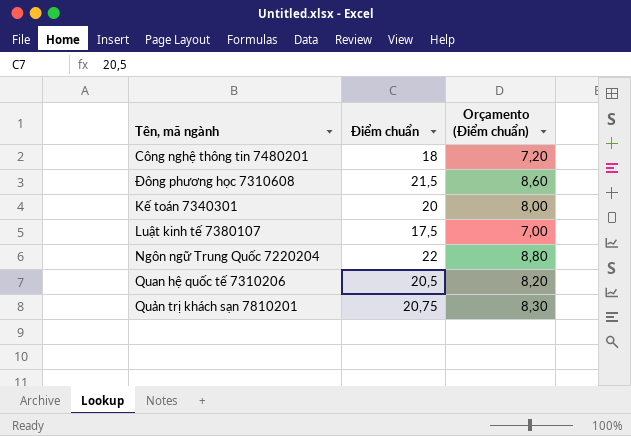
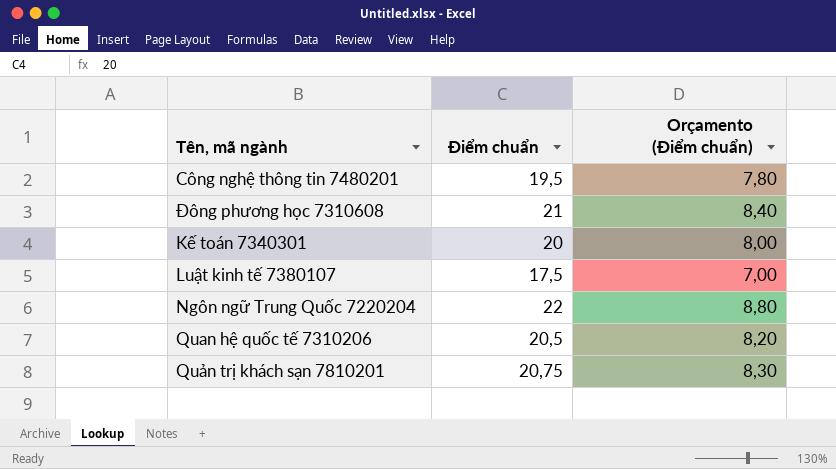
Công nghệ thông tin 7480201 | Điểm chuẩn: 18 -> 19,5
Công nghệ thông tin 7480201 | Orçamento (Điểm chuẩn): 7,20 -> 7,80
Đông phương học 7310608 | Điểm chuẩn: 21,5 -> 21
Đông phương học 7310608 | Orçamento (Điểm chuẩn): 8,60 -> 8,40

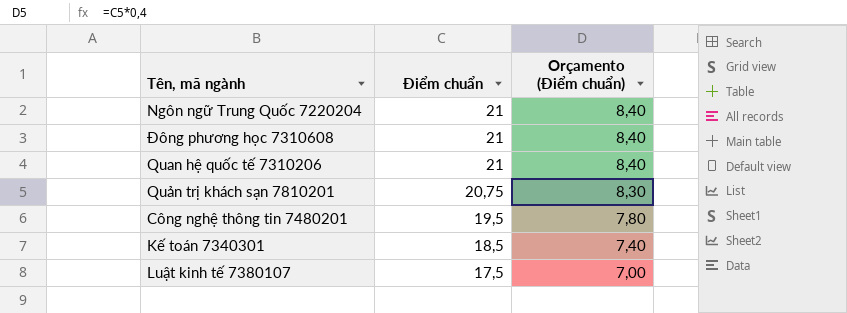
row order: none -> Điểm chuẩn descending
Ngôn ngữ Trung Quốc 7220204 | Điểm chuẩn: 22 -> 21
Ngôn ngữ Trung Quốc 7220204 | Orçamento (Điểm chuẩn): 8,80 -> 8,40
Quan hệ quốc tế 7310206 | Điểm chuẩn: 20,5 -> 21
Quan hệ quốc tế 7310206 | Orçamento (Điểm chuẩn): 8,20 -> 8,40
Kế toán 7340301 | Điểm chuẩn: 20 -> 18,5
Kế toán 7340301 | Orçamento (Điểm chuẩn): 8,00 -> 7,40

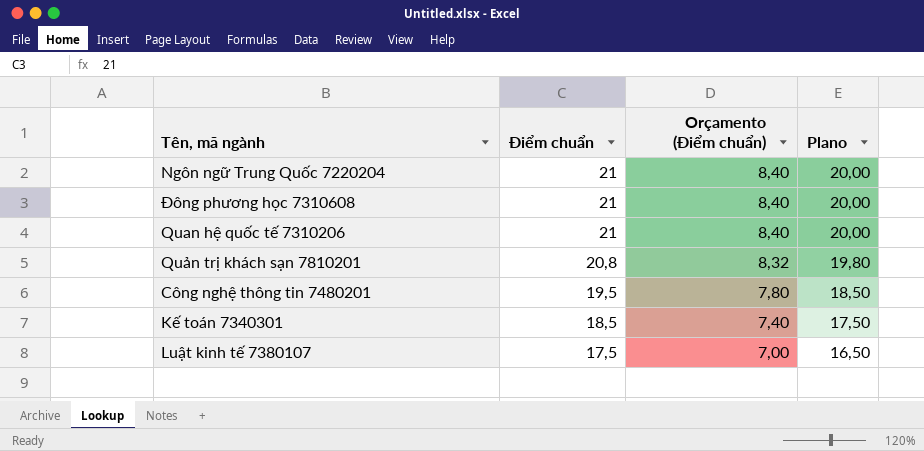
column Plano | formula: none -> [Điểm chuẩn] - 1
Quản trị khách sạn 7810201 | Điểm chuẩn: 20,75 -> 20,8
Quản trị khách sạn 7810201 | Orçamento (Điểm chuẩn): 8,30 -> 8,32

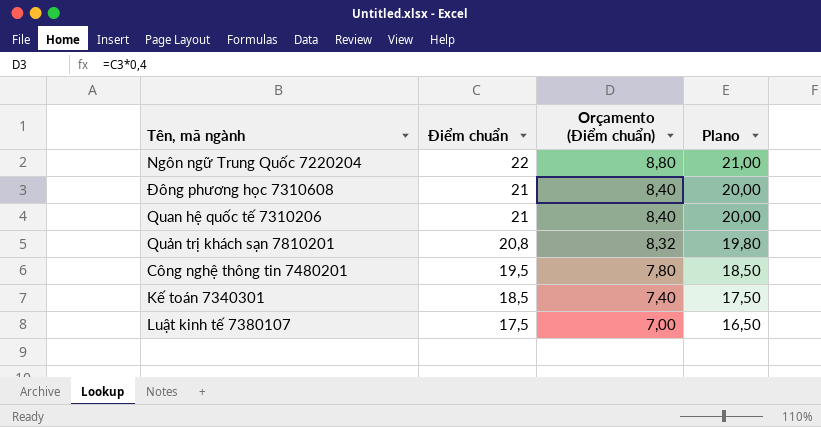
Ngôn ngữ Trung Quốc 7220204 | Điểm chuẩn: 21 -> 22
Ngôn ngữ Trung Quốc 7220204 | Orçamento (Điểm chuẩn): 8,40 -> 8,80
Ngôn ngữ Trung Quốc 7220204 | Plano: 20,00 -> 21,00

